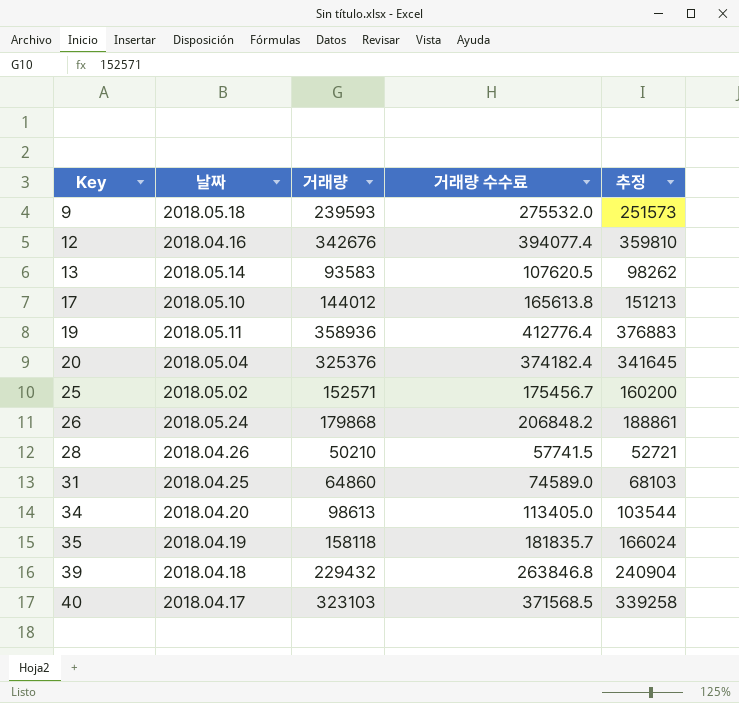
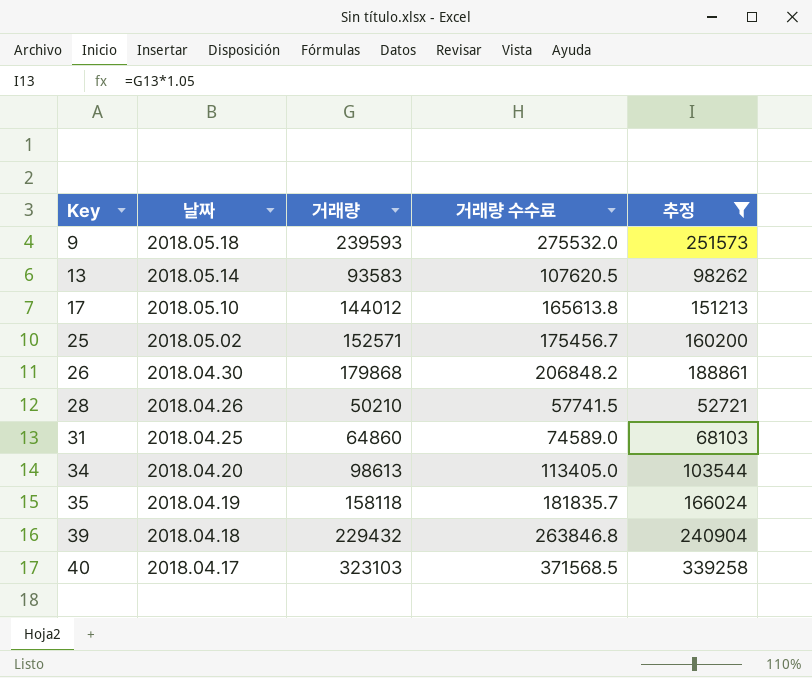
filter: none -> 추정 <= 339258
26 | 날짜: 2018.05.24 -> 2018.04.30

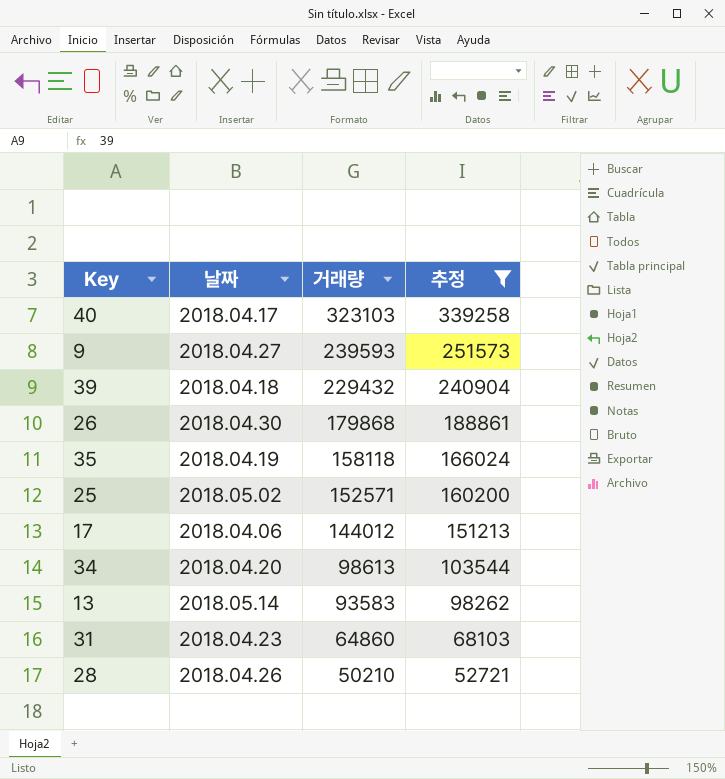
row order: Key ascending -> 거래량 descending
column 거래량 수수료 | formula: [거래량] * 1.15 -> none
9 | 날짜: 2018.05.18 -> 2018.04.27
17 | 날짜: 2018.05.10 -> 2018.04.06
31 | 날짜: 2018.04.25 -> 2018.04.23

